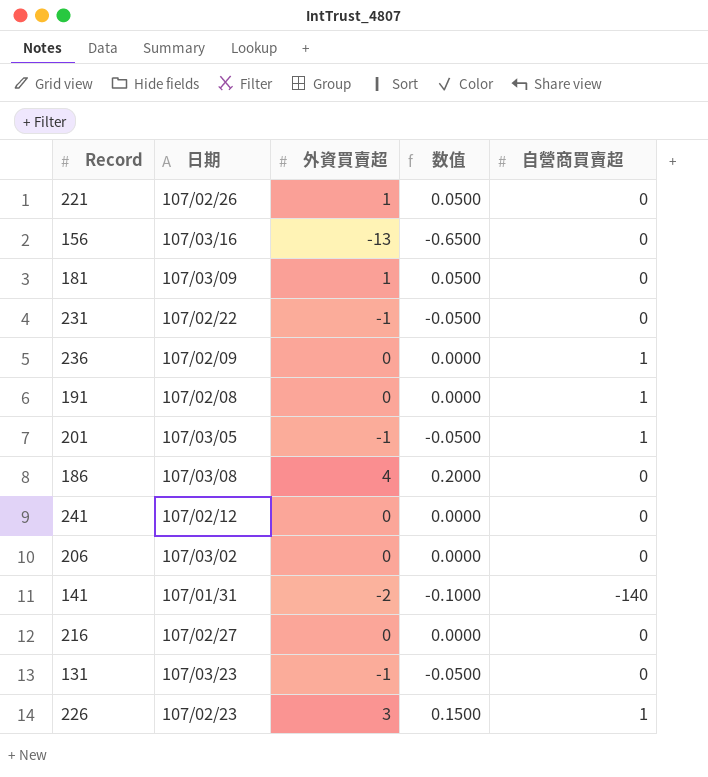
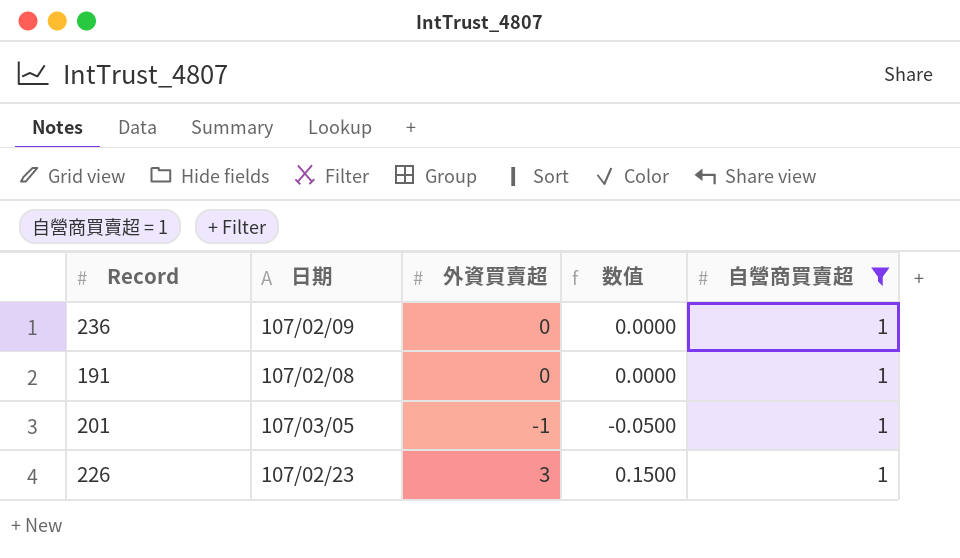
filter: none -> 自營商買賣超 = 1

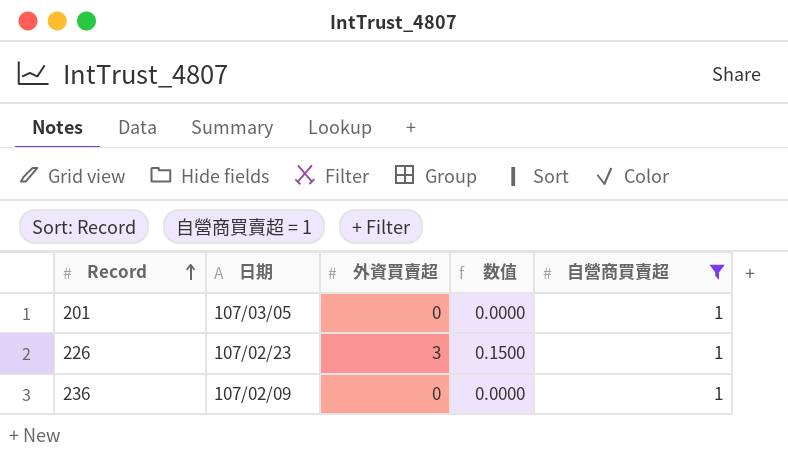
row order: none -> Record ascending
row 191: 107/02/08 | 0 | 0.0000 | 1 -> none
201 | 外資買賣超: -1 -> 0
201 | 数值: -0.0500 -> 0.0000

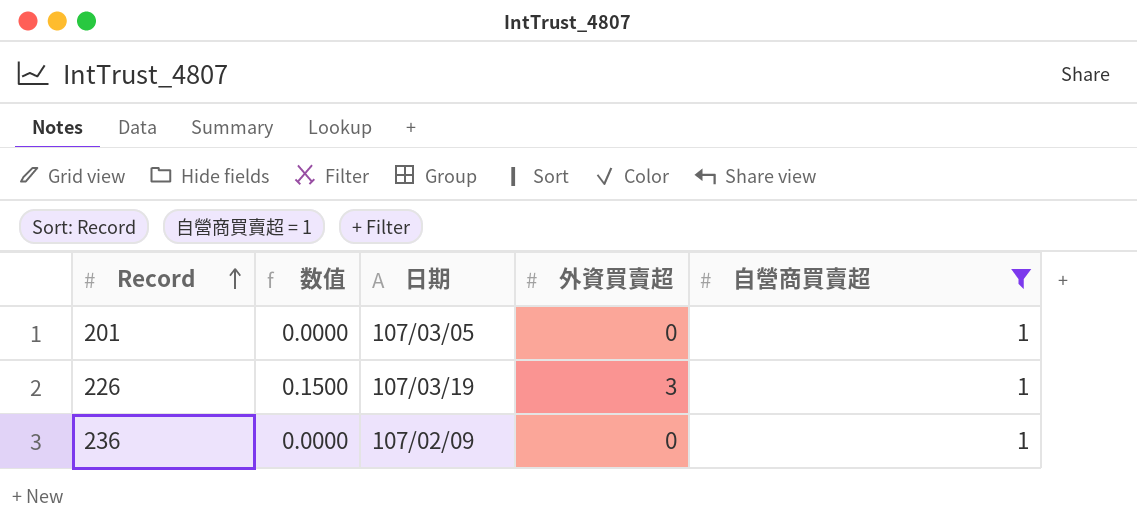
column 数值 | position: 4 -> 2
226 | 日期: 107/02/23 -> 107/03/19

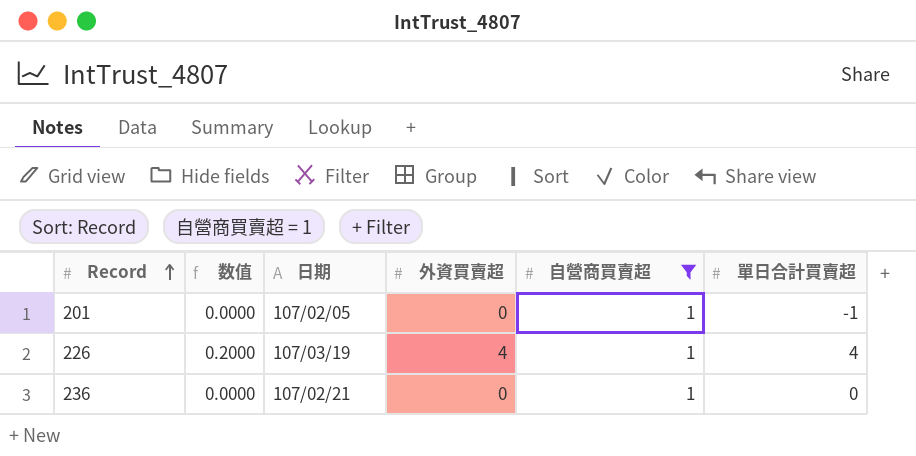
column 單日合計買賣超 | position: none -> 6
201 | 日期: 107/03/05 -> 107/02/05
226 | 数值: 0.1500 -> 0.2000
226 | 外資買賣超: 3 -> 4
236 | 日期: 107/02/09 -> 107/02/21

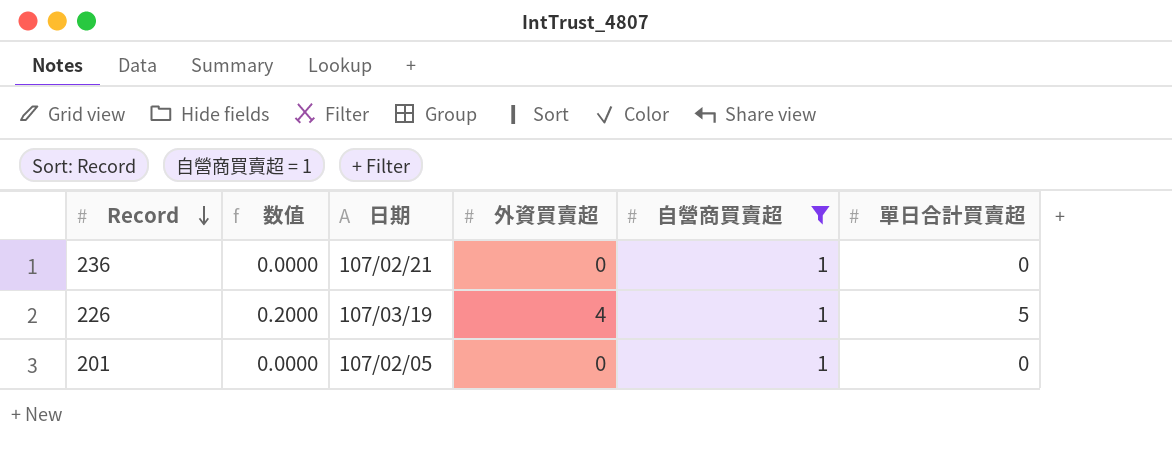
row order: Record ascending -> Record descending
226 | 單日合計買賣超: 4 -> 5
201 | 單日合計買賣超: -1 -> 0

